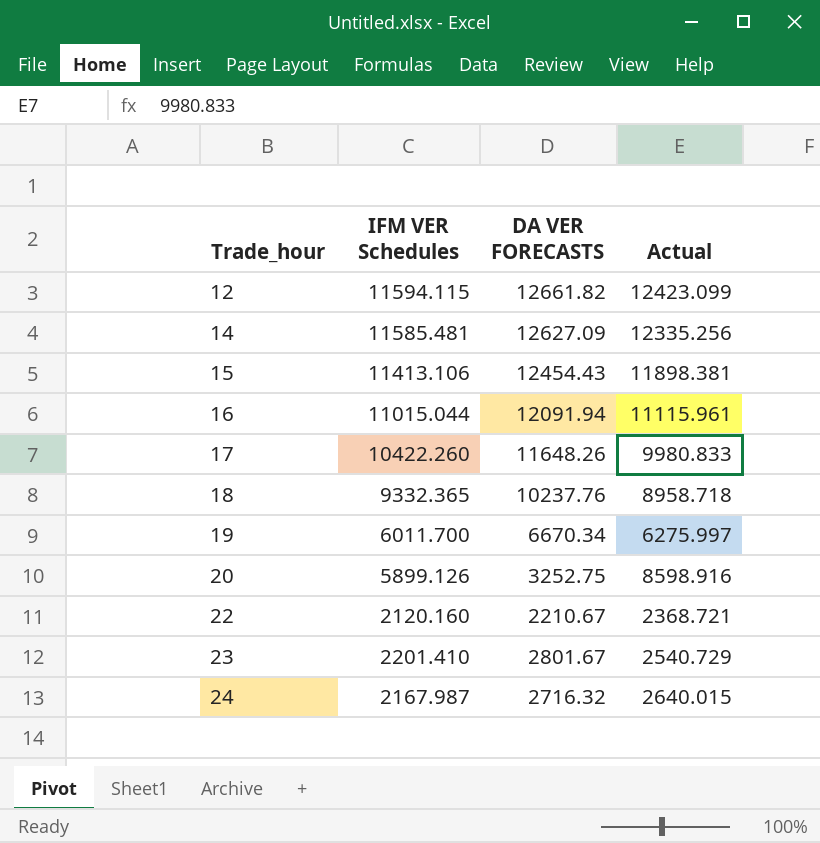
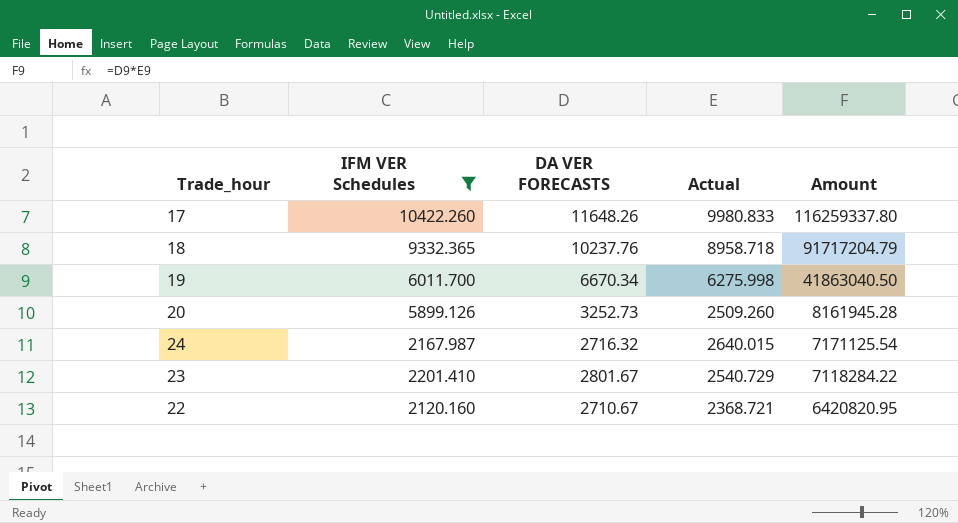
filter: none -> IFM VER Schedules <= 10422.260
row order: Trade_hour ascending -> Amount descending
column Amount | formula: none -> [DA VER FORECASTS] * [Actual]
19 | Actual: 6275.997 -> 6275.998
20 | DA VER FORECASTS: 3252.75 -> 3252.73
20 | Actual: 8598.916 -> 2509.260
22 | DA VER FORECASTS: 2210.67 -> 2710.67

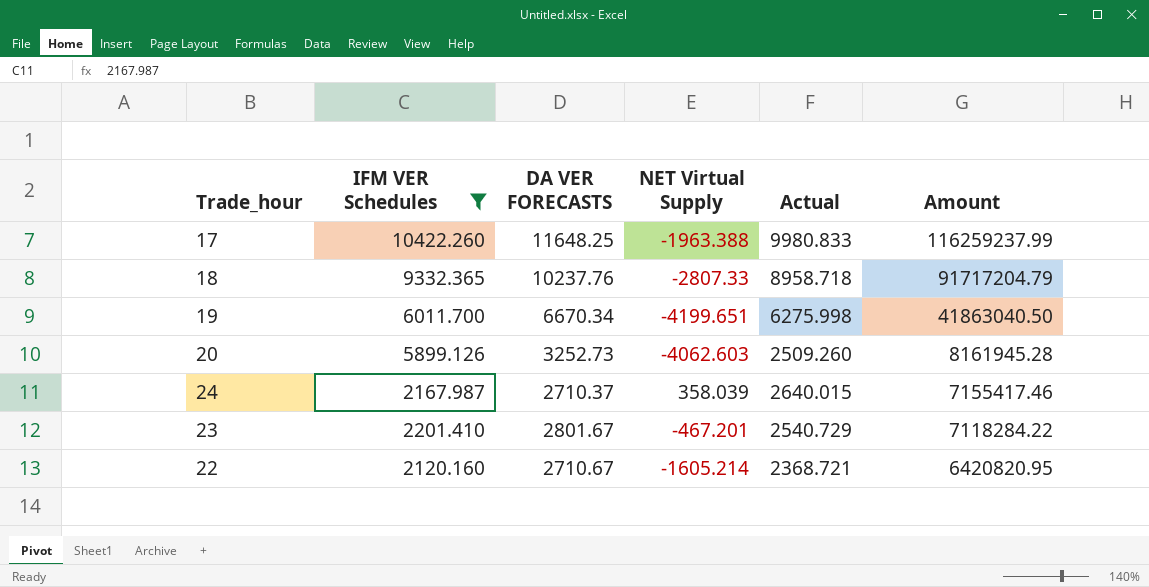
column NET Virtual Supply | position: none -> 4
17 | DA VER FORECASTS: 11648.26 -> 11648.25
17 | Amount: 116259337.80 -> 116259237.99
24 | DA VER FORECASTS: 2716.32 -> 2710.37
24 | Amount: 7171125.54 -> 7155417.46

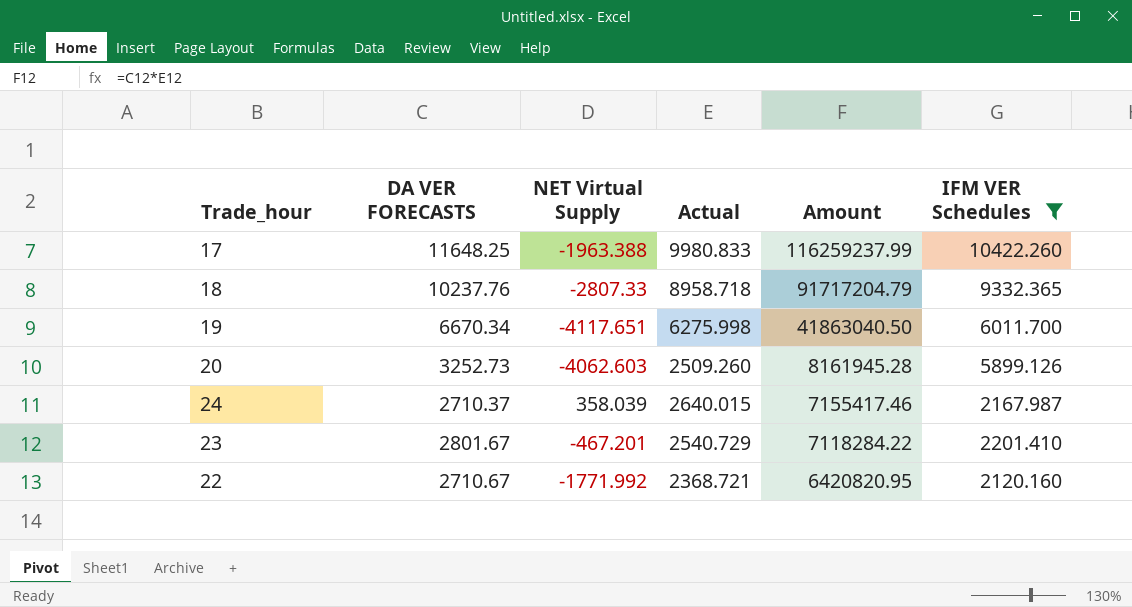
column IFM VER Schedules | position: 2 -> 6
19 | NET Virtual Supply: -4199.651 -> -4117.651
22 | NET Virtual Supply: -1605.214 -> -1771.992

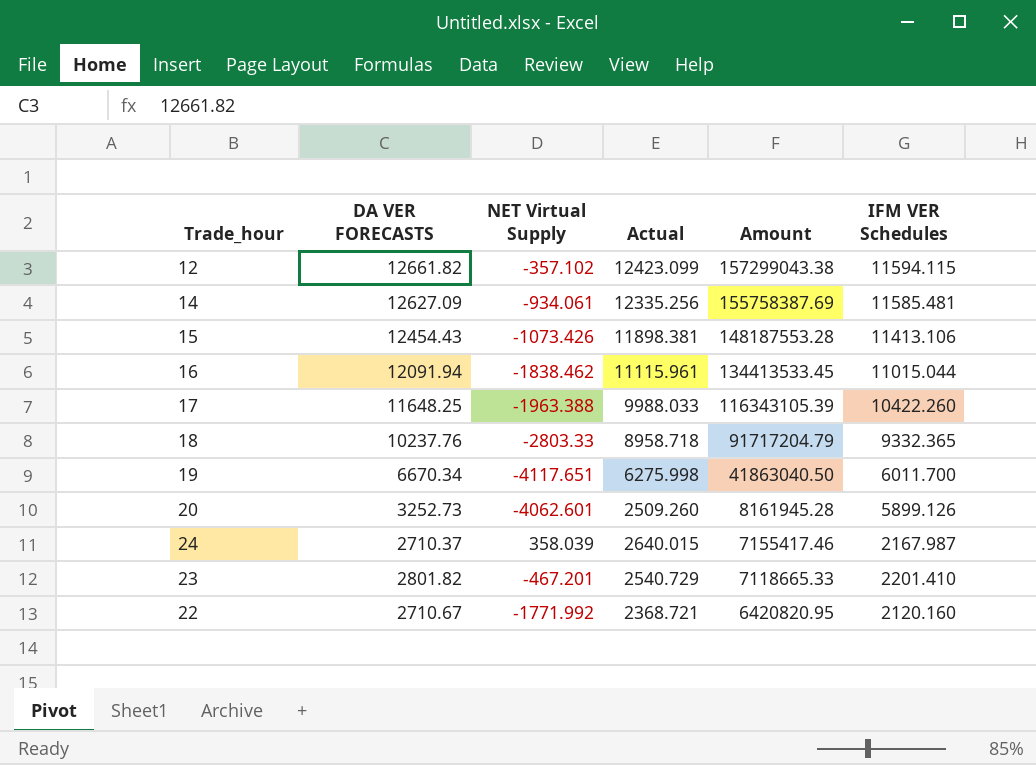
filter: IFM VER Schedules <= 10422.260 -> none
17 | Actual: 9980.833 -> 9988.033
17 | Amount: 116259237.99 -> 116343105.39
18 | NET Virtual Supply: -2807.33 -> -2803.33
20 | NET Virtual Supply: -4062.603 -> -4062.601
23 | DA VER FORECASTS: 2801.67 -> 2801.82
23 | Amount: 7118284.22 -> 7118665.33

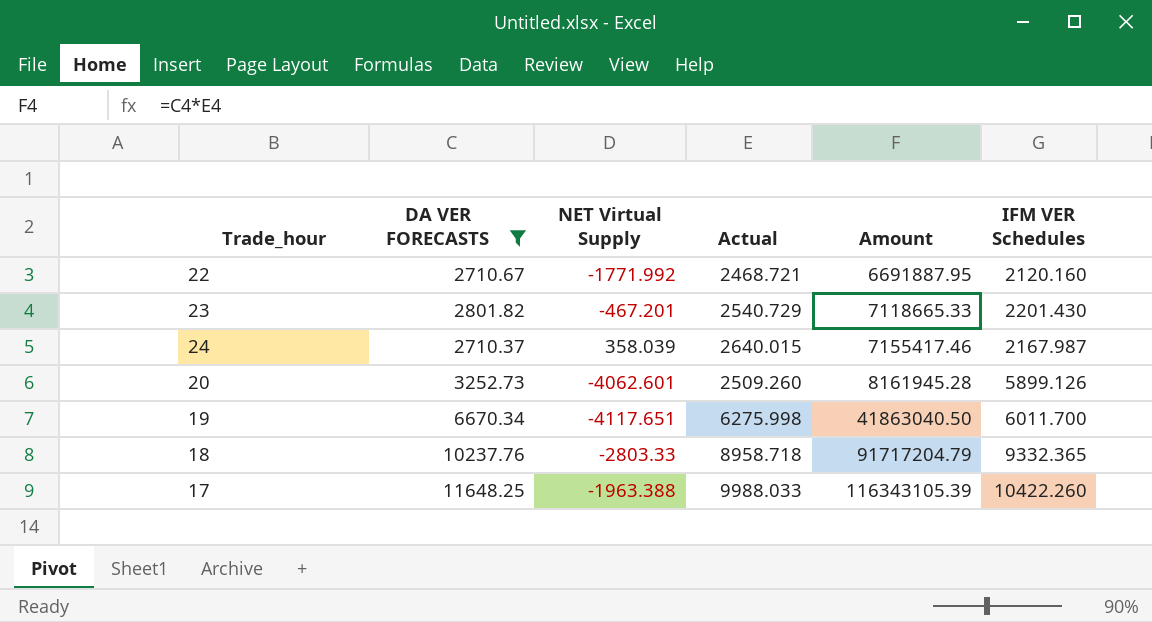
filter: none -> DA VER FORECASTS <= 11648.25
row order: Amount descending -> Amount ascending
22 | Actual: 2368.721 -> 2468.721
22 | Amount: 6420820.95 -> 6691887.95
23 | IFM VER Schedules: 2201.410 -> 2201.430

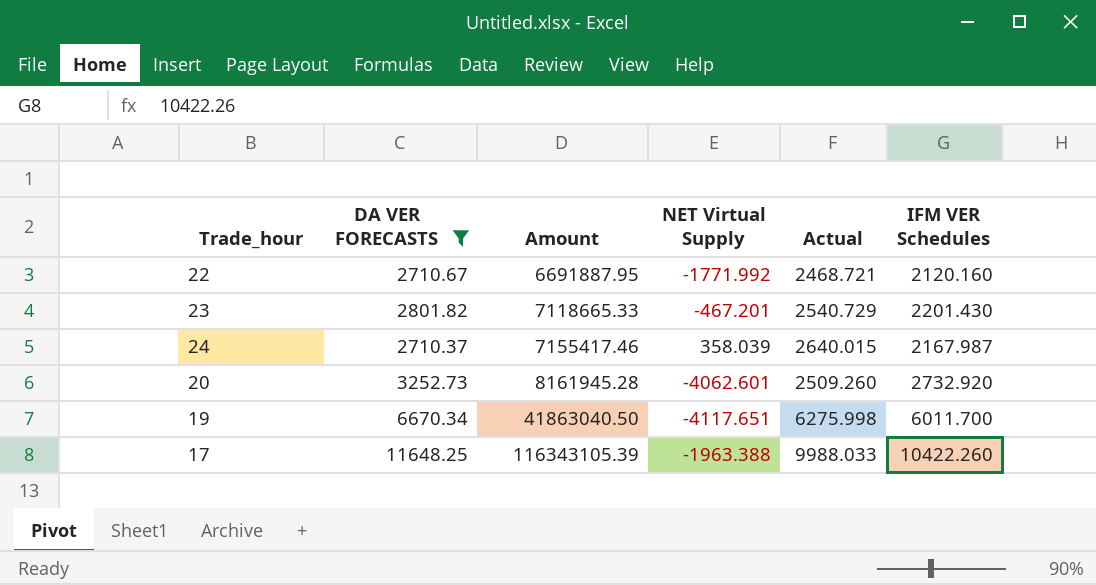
column Amount | position: 5 -> 3
row 18: 10237.76 | -2803.33 | 8958.718 | 91717204.79 | 9332.365 -> none
20 | IFM VER Schedules: 5899.126 -> 2732.920

